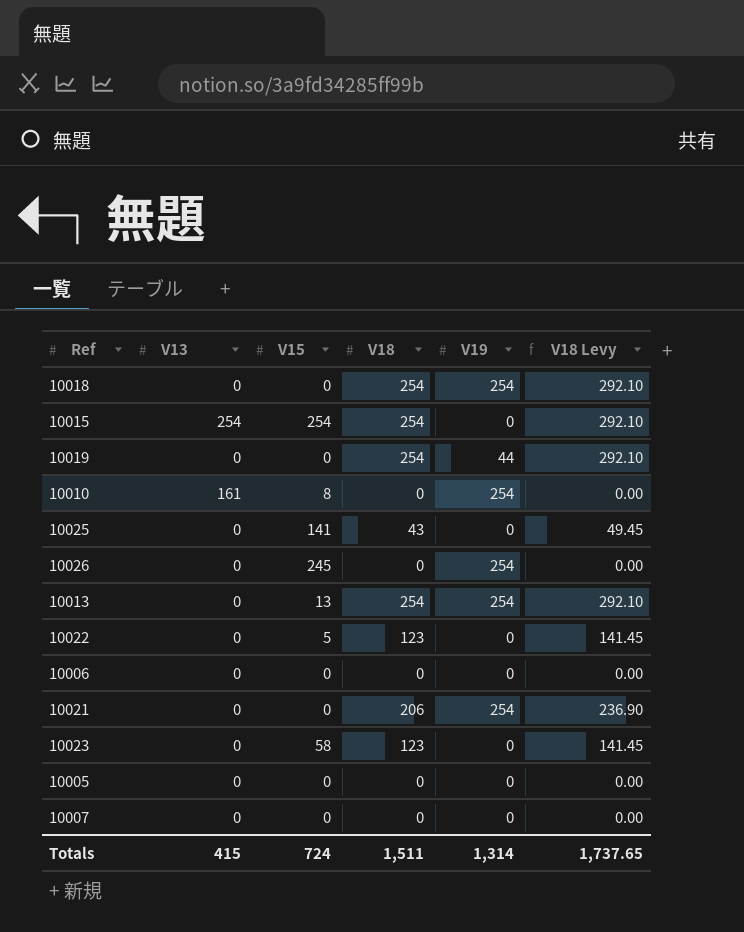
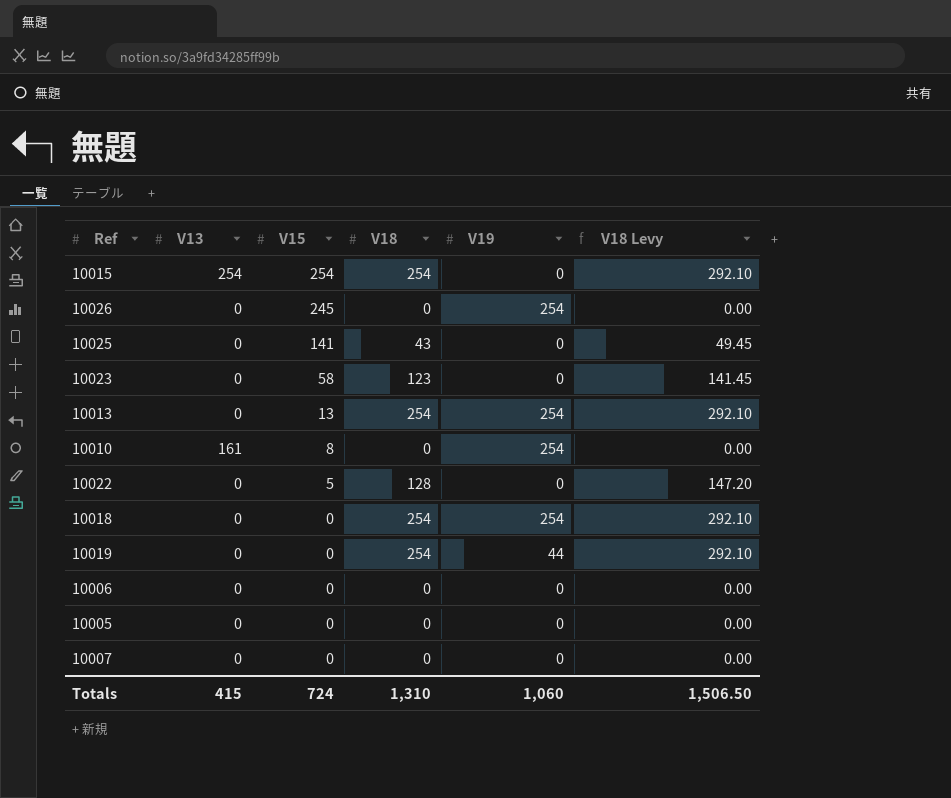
row order: none -> V15 descending
row 10021: 0 | 0 | 206 | 254 | 236.90 -> none
10022 | V18: 123 -> 128
10022 | V18 Levy: 141.45 -> 147.20
Totals | V18: 1,511 -> 1,310
Totals | V19: 1,314 -> 1,060
Totals | V18 Levy: 1,737.65 -> 1,506.50

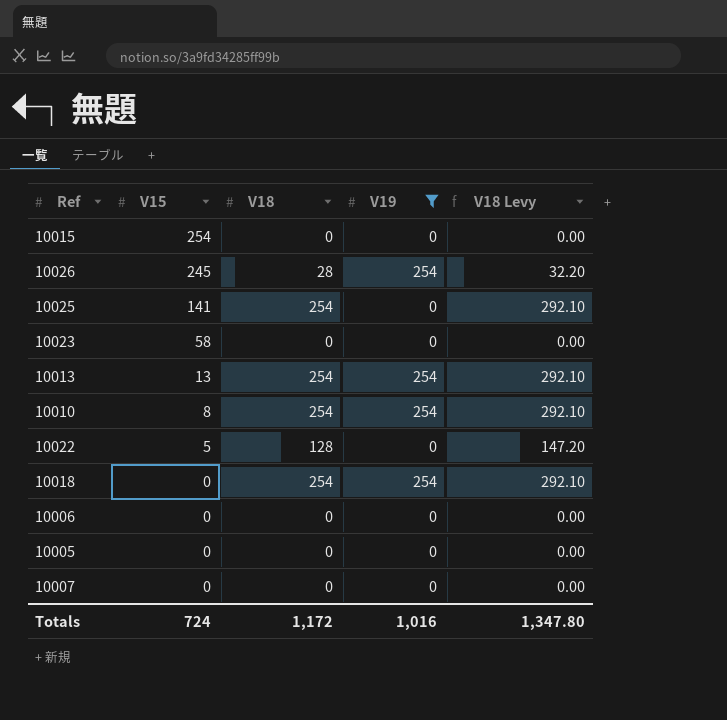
filter: none -> V19 != 44
column V13 | position: 2 -> none
10015 | V18: 254 -> 0
10015 | V18 Levy: 292.10 -> 0.00
10026 | V18: 0 -> 28
10026 | V18 Levy: 0.00 -> 32.20
10025 | V18: 43 -> 254
10025 | V18 Levy: 49.45 -> 292.10
10023 | V18: 123 -> 0
10023 | V18 Levy: 141.45 -> 0.00
10010 | V18: 0 -> 254
10010 | V18 Levy: 0.00 -> 292.10
Totals | V18: 1,310 -> 1,172
Totals | V19: 1,060 -> 1,016
Totals | V18 Levy: 1,506.50 -> 1,347.80

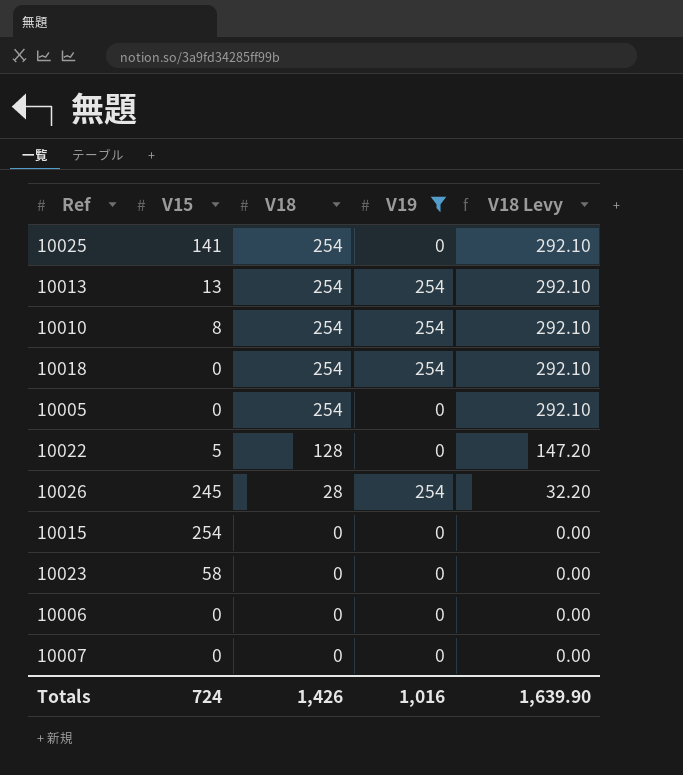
row order: V15 descending -> V18 descending
10005 | V18: 0 -> 254
10005 | V18 Levy: 0.00 -> 292.10
Totals | V18: 1,172 -> 1,426
Totals | V18 Levy: 1,347.80 -> 1,639.90

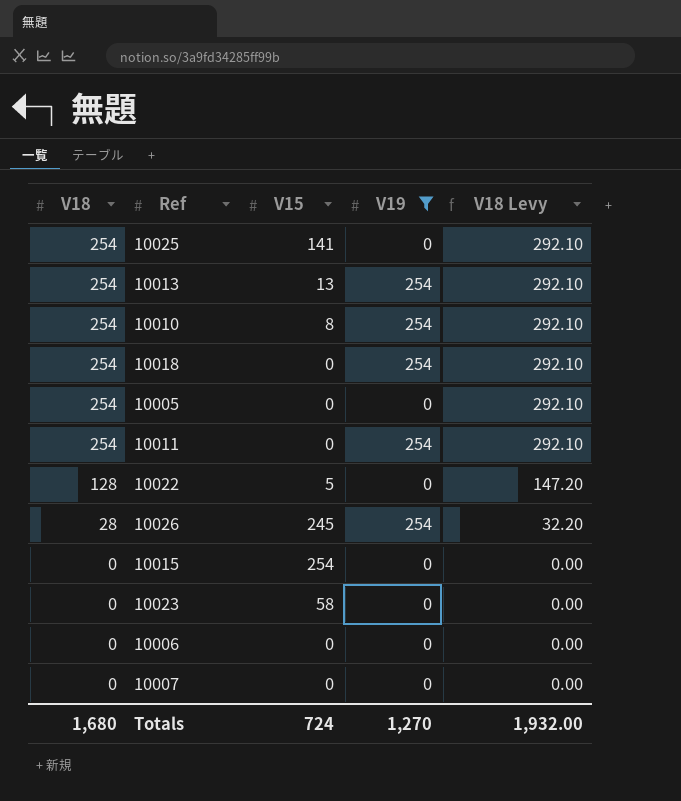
column V18 | position: 3 -> 1
row 10011: none -> 254 | 0 | 254 | 292.10
Totals | V18: 1,426 -> 1,680
Totals | V19: 1,016 -> 1,270
Totals | V18 Levy: 1,639.90 -> 1,932.00

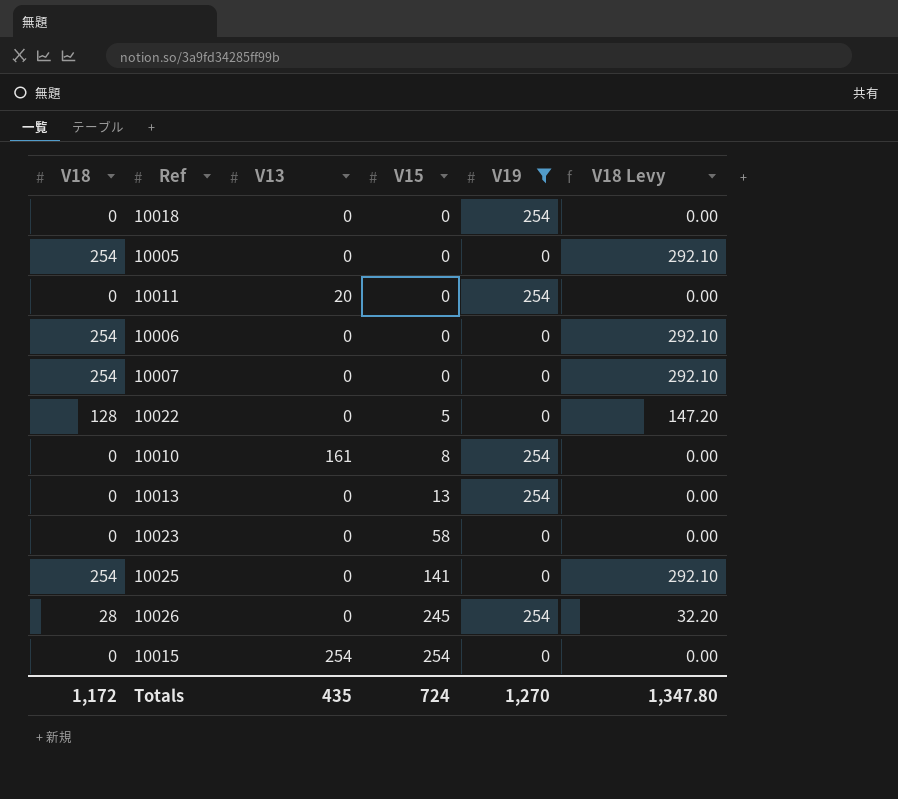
row order: V18 descending -> V15 ascending
column V13 | position: none -> 3
10018 | V18: 254 -> 0
10018 | V18 Levy: 292.10 -> 0.00
10011 | V18: 254 -> 0
10011 | V18 Levy: 292.10 -> 0.00
10006 | V18: 0 -> 254
10006 | V18 Levy: 0.00 -> 292.10
10007 | V18: 0 -> 254
10007 | V18 Levy: 0.00 -> 292.10
10010 | V18: 254 -> 0
10010 | V18 Levy: 292.10 -> 0.00
10013 | V18: 254 -> 0
10013 | V18 Levy: 292.10 -> 0.00
Totals | V18: 1,680 -> 1,172
Totals | V18 Levy: 1,932.00 -> 1,347.80

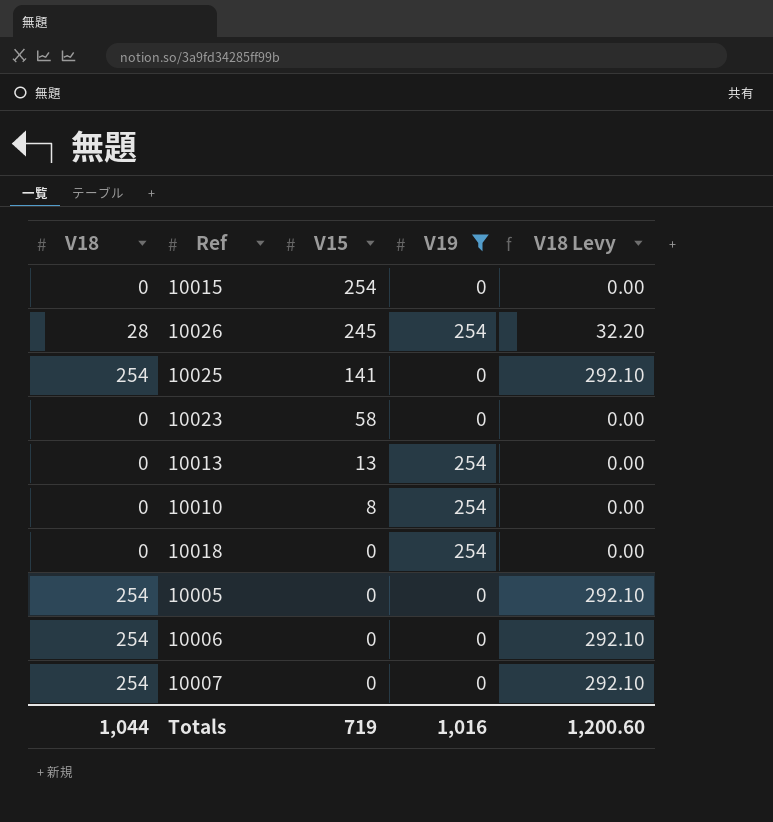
row order: V15 ascending -> V15 descending
column V13 | position: 3 -> none
row 10011: 0 | 20 | 0 | 254 | 0.00 -> none
row 10022: 128 | 0 | 5 | 0 | 147.20 -> none
Totals | V18: 1,172 -> 1,044
Totals | V15: 724 -> 719
Totals | V19: 1,270 -> 1,016
Totals | V18 Levy: 1,347.80 -> 1,200.60

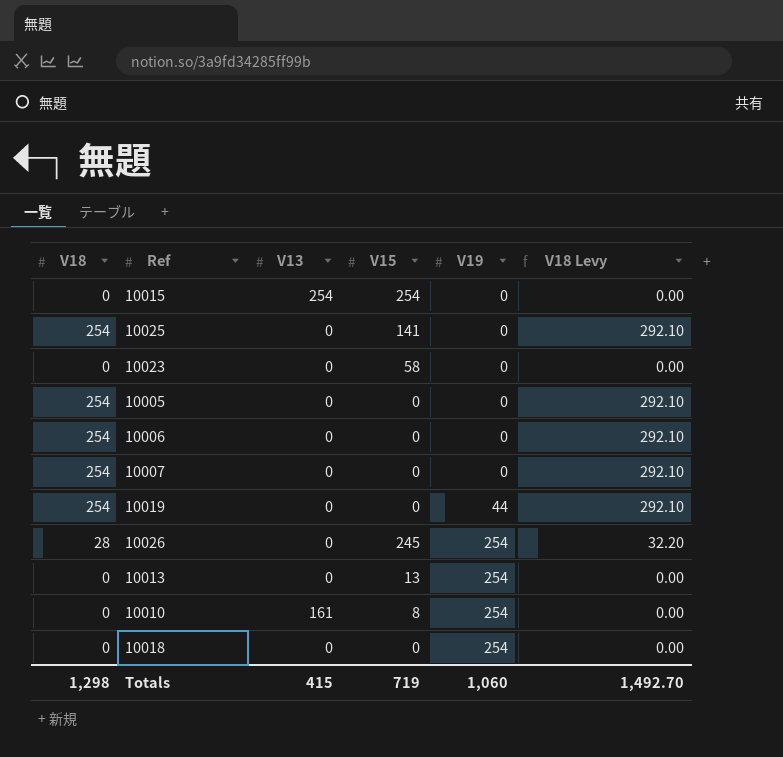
filter: V19 != 44 -> none
row order: V15 descending -> V19 ascending
column V13 | position: none -> 3
Totals | V18: 1,044 -> 1,298
Totals | V19: 1,016 -> 1,060
Totals | V18 Levy: 1,200.60 -> 1,492.70

